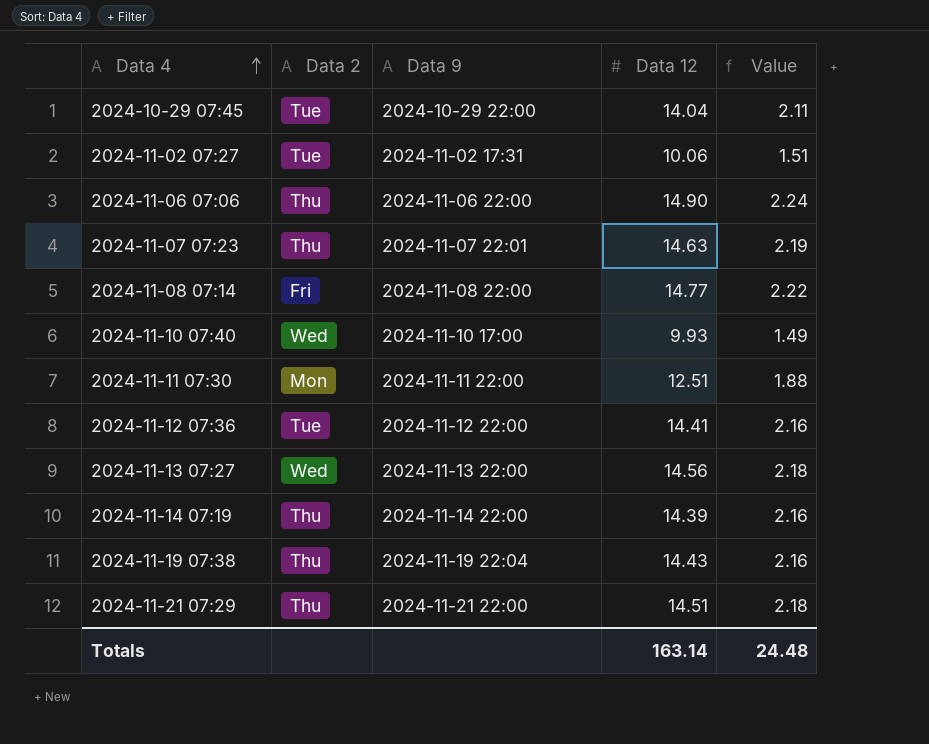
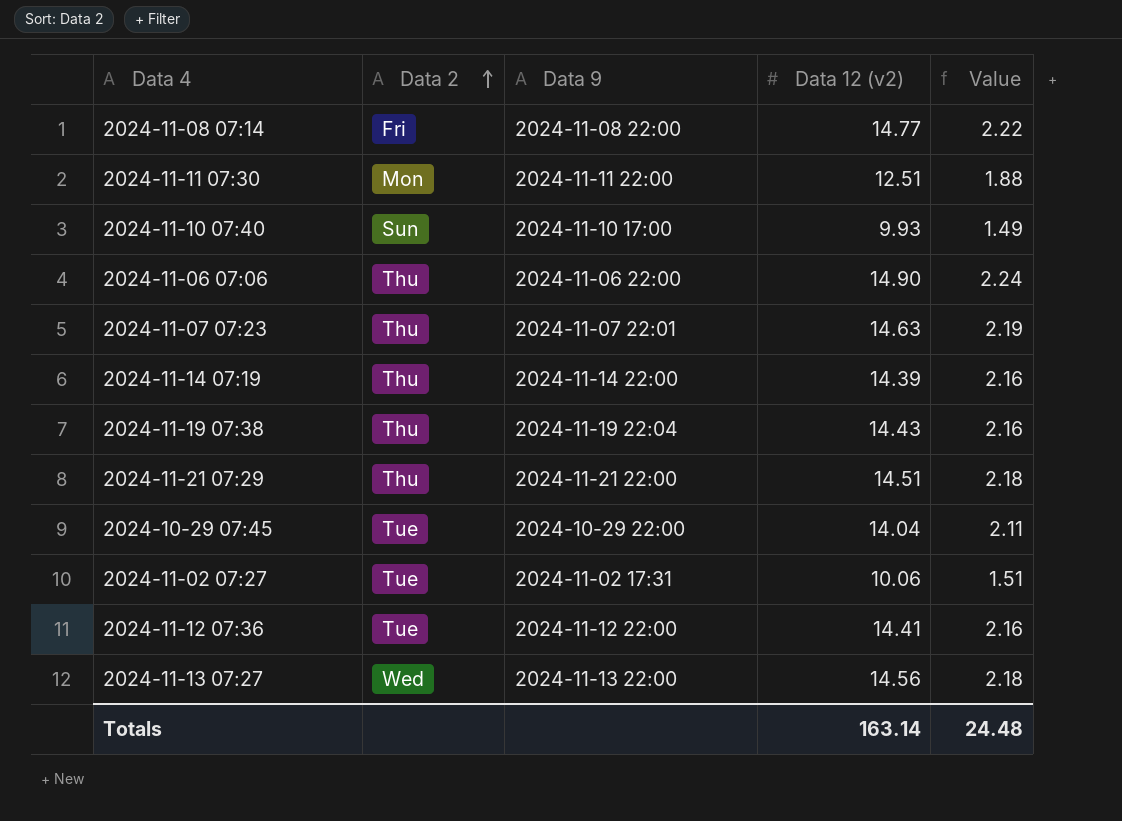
row order: Data 4 ascending -> Data 2 ascending
column name: Data 12 -> Data 12 (v2)
2024-11-10 07:40 | Data 2: Wed -> Sun

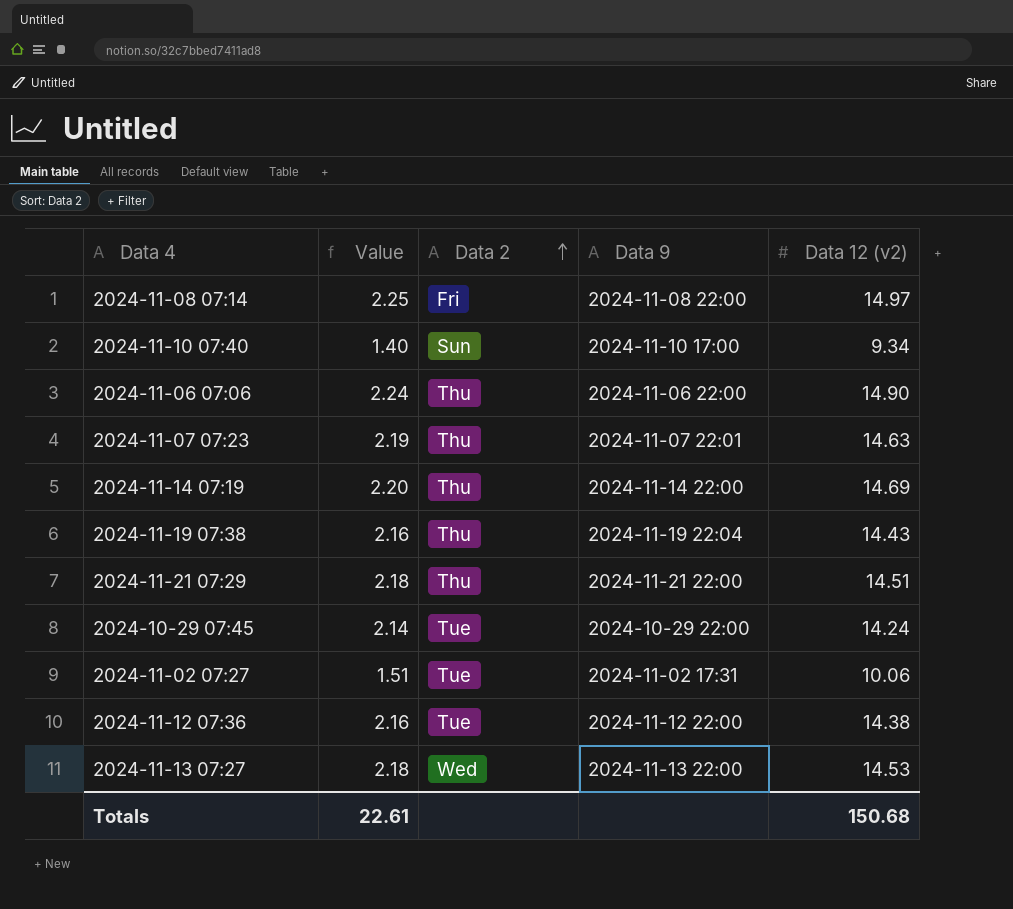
column Value | position: 5 -> 2
row 2024-11-11 07:30: Mon | 2024-11-11 22:00 | 12.51 | 1.88 -> none
2024-11-08 07:14 | Value: 2.22 -> 2.25
2024-11-08 07:14 | Data 12 (v2): 14.77 -> 14.97
2024-11-10 07:40 | Value: 1.49 -> 1.40
2024-11-10 07:40 | Data 12 (v2): 9.93 -> 9.34
2024-11-14 07:19 | Value: 2.16 -> 2.20
2024-11-14 07:19 | Data 12 (v2): 14.39 -> 14.69
2024-10-29 07:45 | Value: 2.11 -> 2.14
2024-10-29 07:45 | Data 12 (v2): 14.04 -> 14.24
2024-11-12 07:36 | Data 12 (v2): 14.41 -> 14.38
2024-11-13 07:27 | Data 12 (v2): 14.56 -> 14.53
Totals | Value: 24.48 -> 22.61
Totals | Data 12 (v2): 163.14 -> 150.68

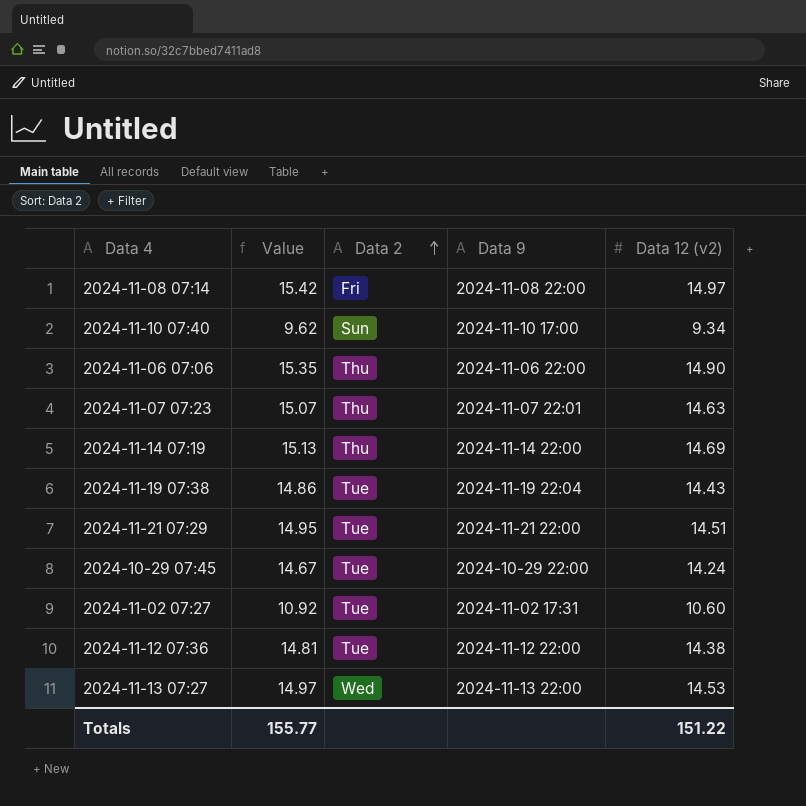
column Value | formula: [Data 12 (v2)] * 0.15 -> [Data 12 (v2)] * 1.03
2024-11-19 07:38 | Data 2: Thu -> Tue
2024-11-21 07:29 | Data 2: Thu -> Tue
2024-11-02 07:27 | Data 12 (v2): 10.06 -> 10.60
Totals | Value: 22.61 -> 155.77
Totals | Data 12 (v2): 150.68 -> 151.22

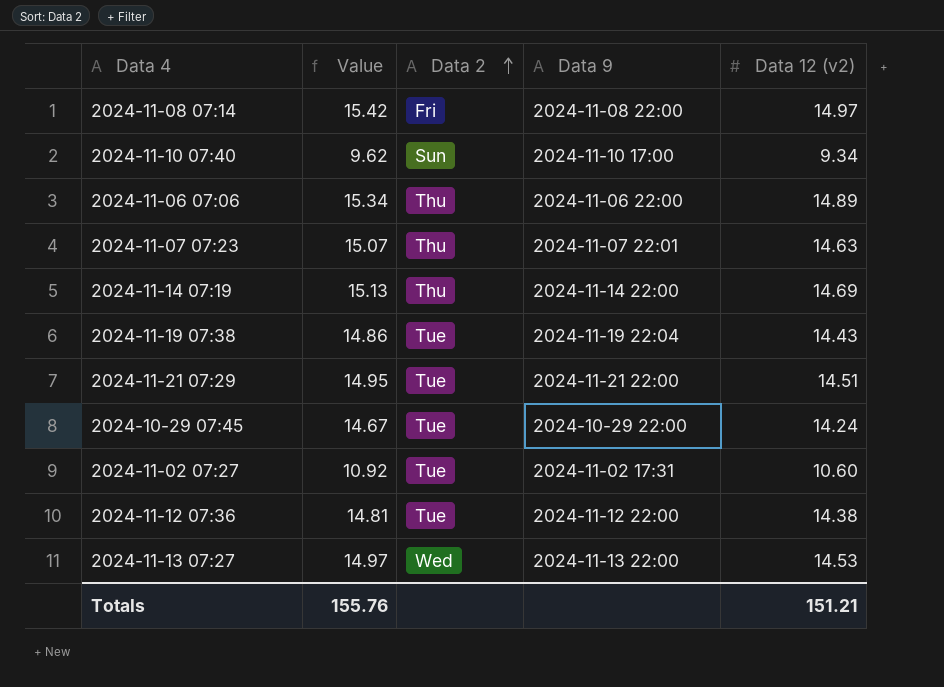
2024-11-06 07:06 | Value: 15.35 -> 15.34
2024-11-06 07:06 | Data 12 (v2): 14.90 -> 14.89
Totals | Value: 155.77 -> 155.76
Totals | Data 12 (v2): 151.22 -> 151.21

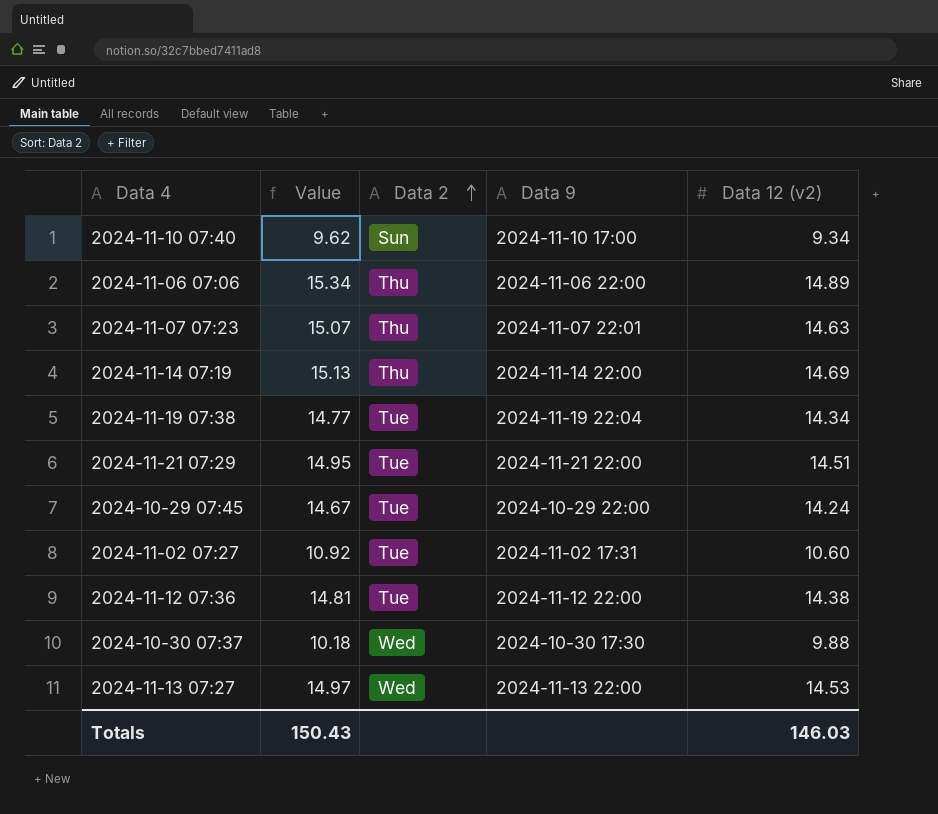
row 2024-11-08 07:14: 15.42 | Fri | 2024-11-08 22:00 | 14.97 -> none
2024-11-19 07:38 | Value: 14.86 -> 14.77
2024-11-19 07:38 | Data 12 (v2): 14.43 -> 14.34
row 2024-10-30 07:37: none -> 10.18 | Wed | 2024-10-30 17:30 | 9.88
Totals | Value: 155.76 -> 150.43
Totals | Data 12 (v2): 151.21 -> 146.03

